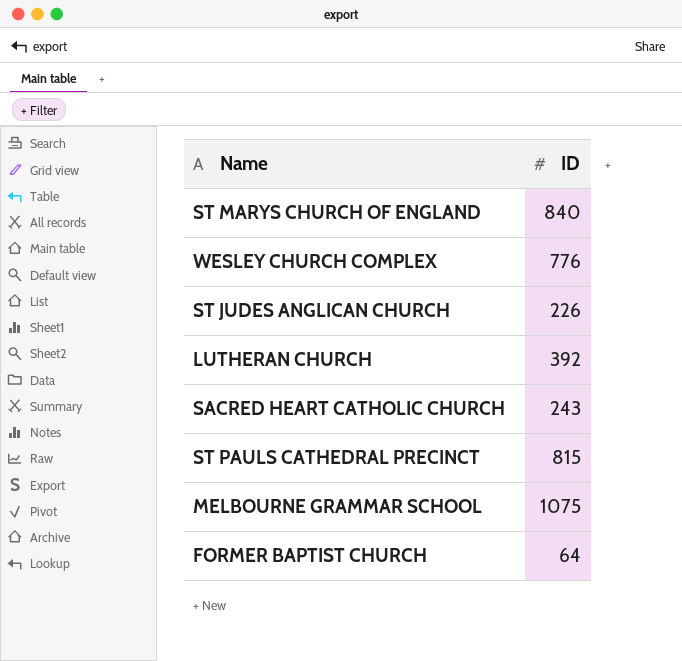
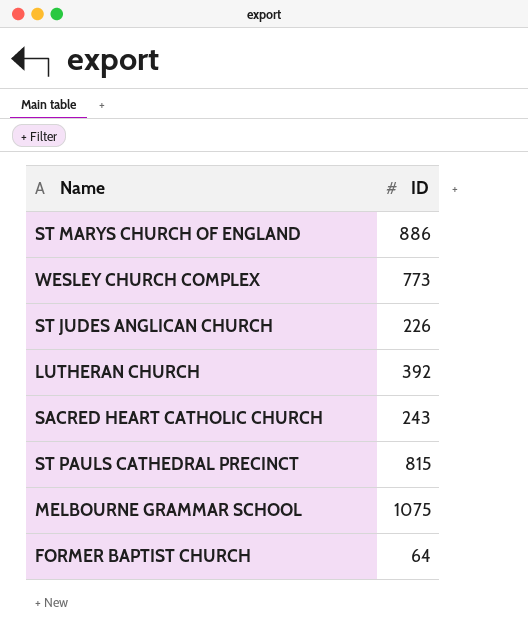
ST MARYS CHURCH OF ENGLAND | ID: 840 -> 886
WESLEY CHURCH COMPLEX | ID: 776 -> 773

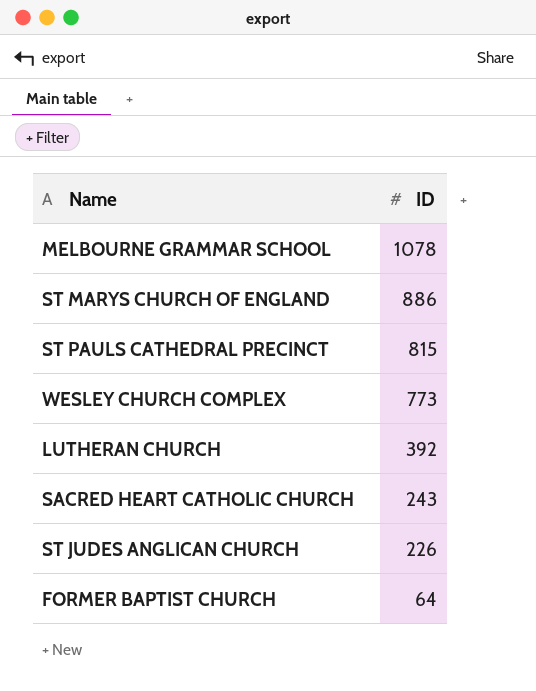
row order: none -> ID descending
MELBOURNE GRAMMAR SCHOOL | ID: 1075 -> 1078

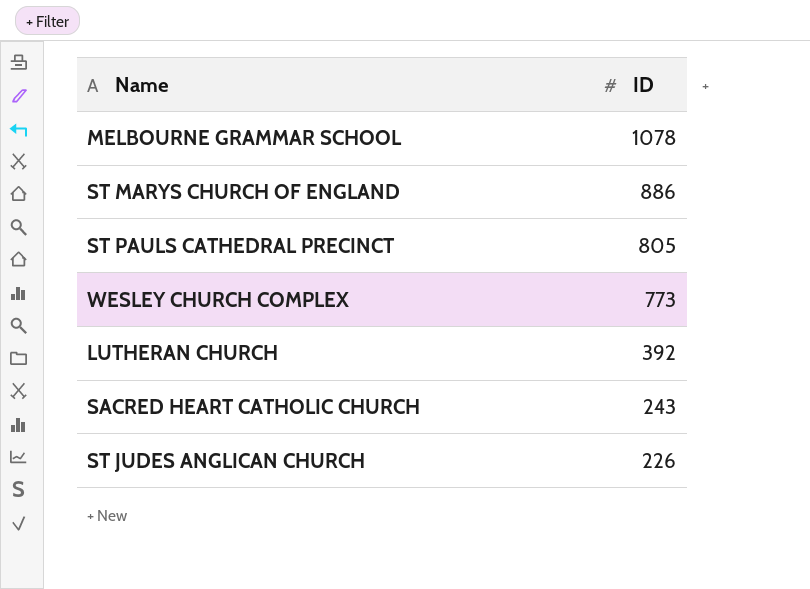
row FORMER BAPTIST CHURCH: 64 -> none
ST PAULS CATHEDRAL PRECINCT | ID: 815 -> 805

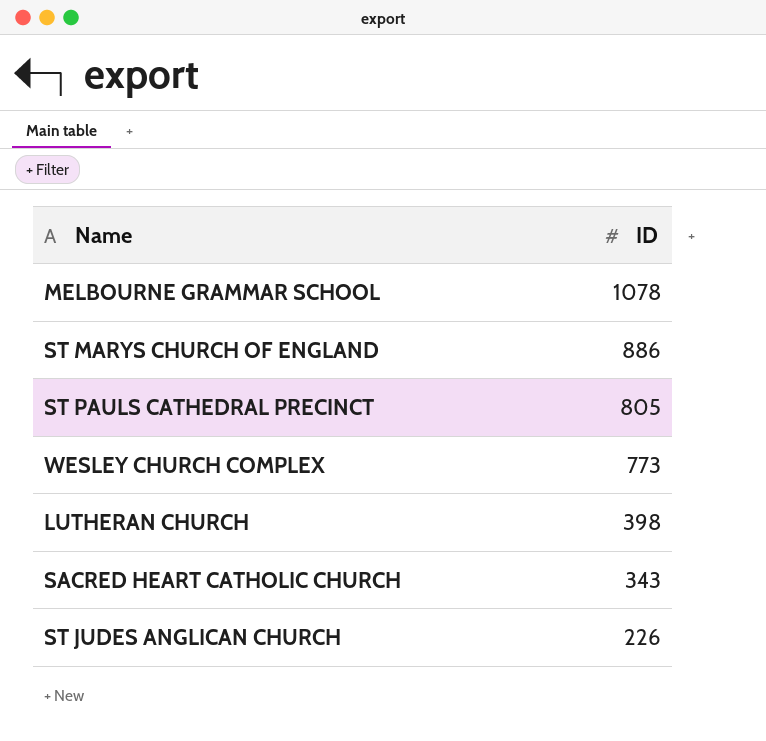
LUTHERAN CHURCH | ID: 392 -> 398
SACRED HEART CATHOLIC CHURCH | ID: 243 -> 343

